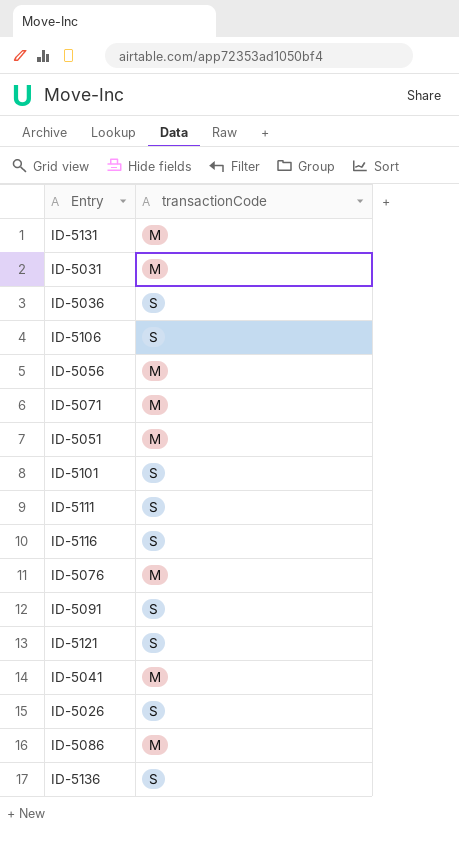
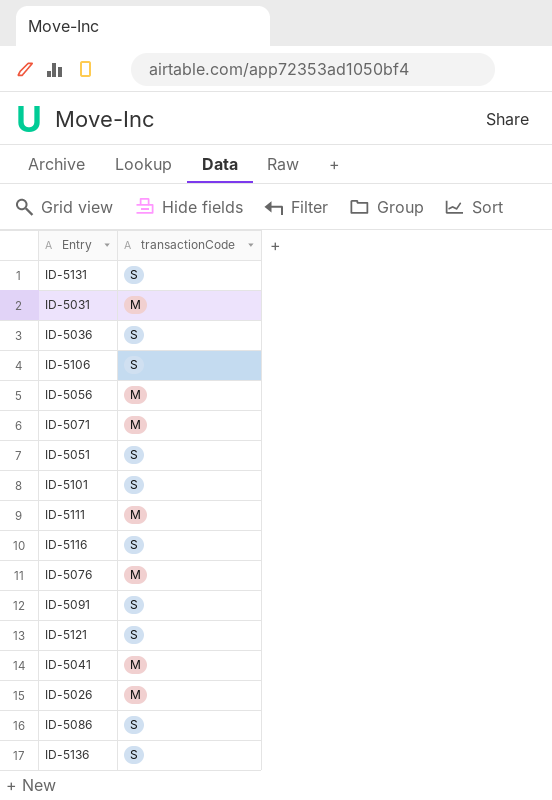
ID-5131 | transactionCode: M -> S
ID-5051 | transactionCode: M -> S
ID-5111 | transactionCode: S -> M
ID-5026 | transactionCode: S -> M
ID-5086 | transactionCode: M -> S

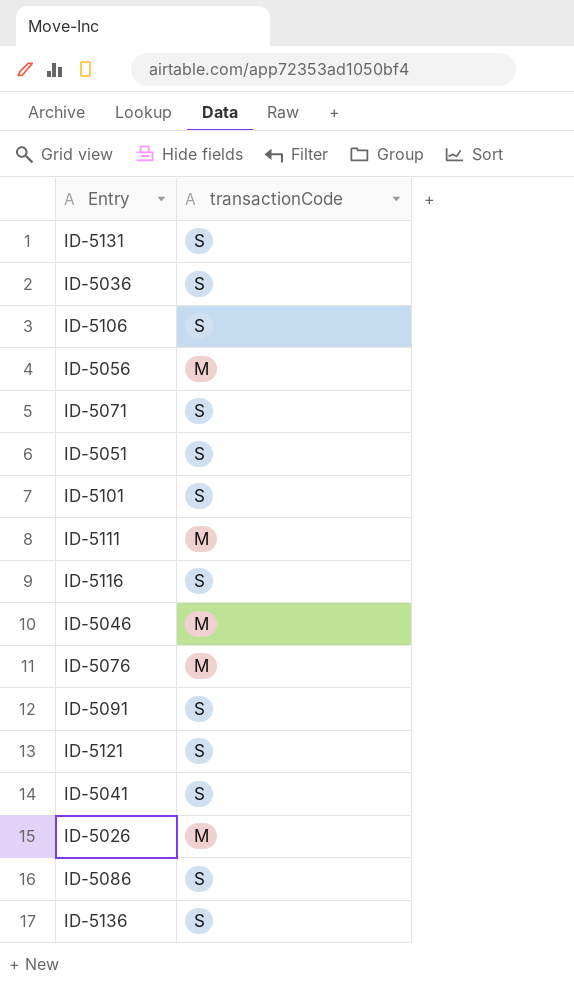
row ID-5031: M -> none
ID-5071 | transactionCode: M -> S
row ID-5046: none -> M
ID-5041 | transactionCode: M -> S

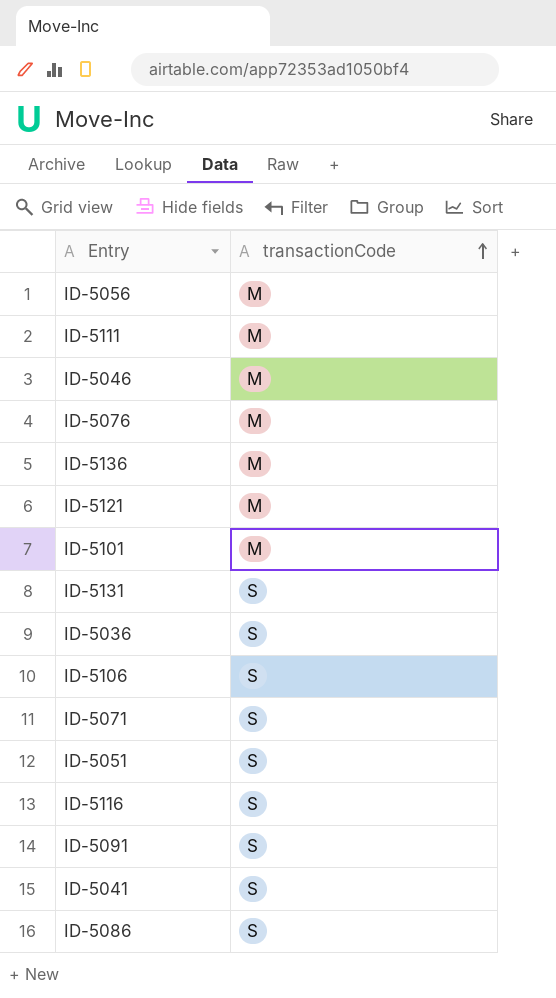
row order: none -> transactionCode ascending
row ID-5026: M -> none
ID-5136 | transactionCode: S -> M
ID-5121 | transactionCode: S -> M
ID-5101 | transactionCode: S -> M

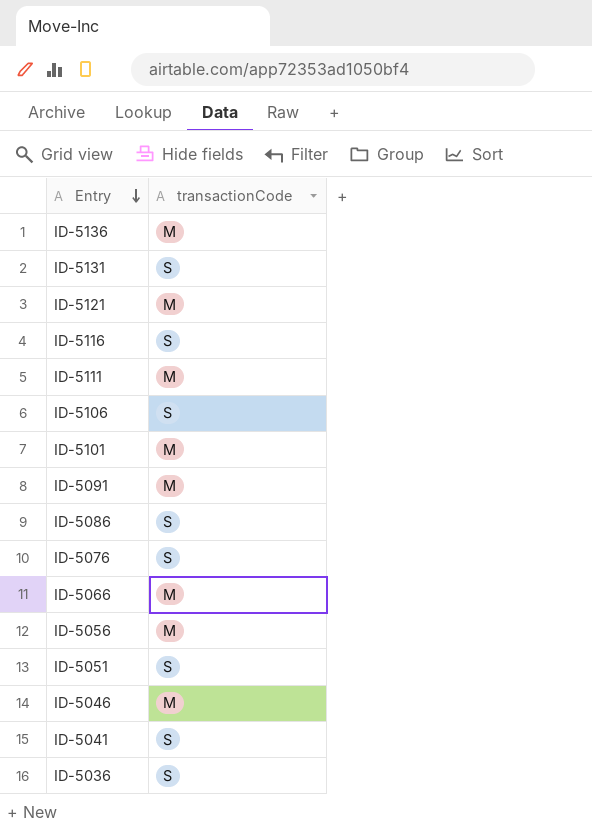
row order: transactionCode ascending -> Entry descending
row ID-5071: S -> none
ID-5091 | transactionCode: S -> M
ID-5076 | transactionCode: M -> S
row ID-5066: none -> M

